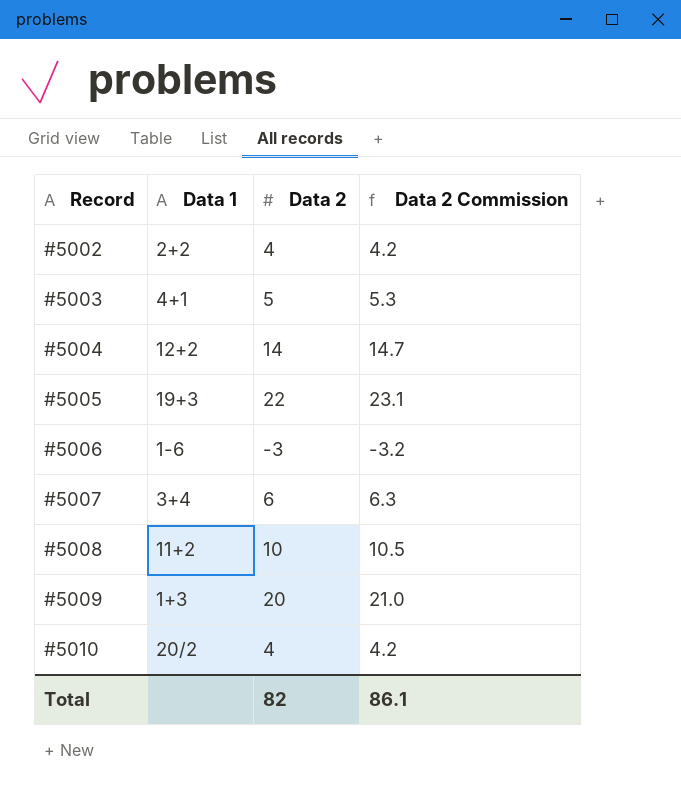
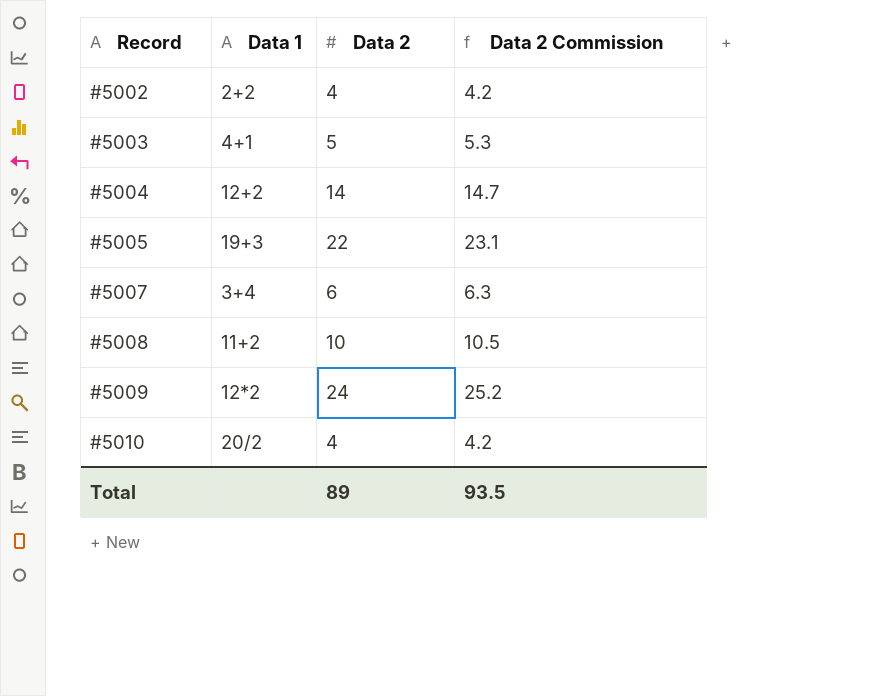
row #5006: 1-6 | -3 | -3.2 -> none
#5009 | Data 1: 1+3 -> 12*2
#5009 | Data 2: 20 -> 24
#5009 | Data 2 Commission: 21.0 -> 25.2
Total | Data 2: 82 -> 89
Total | Data 2 Commission: 86.1 -> 93.5

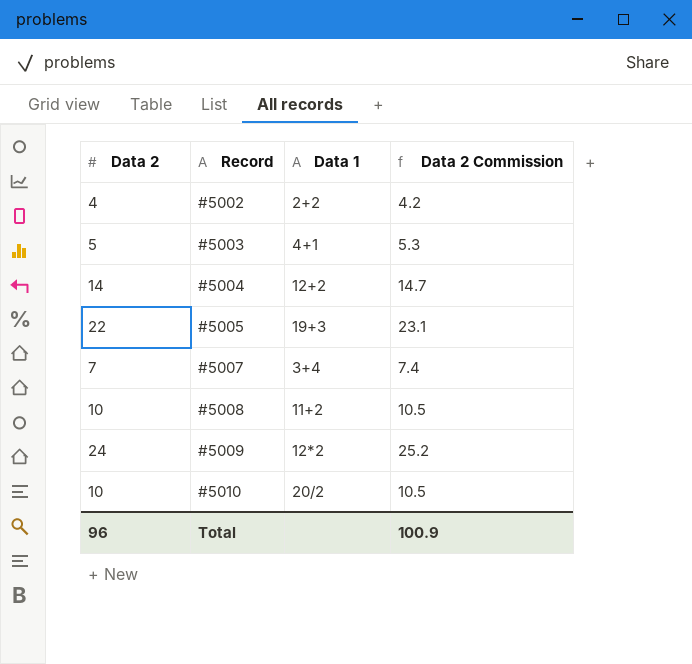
column Data 2 | position: 3 -> 1
#5007 | Data 2: 6 -> 7
#5007 | Data 2 Commission: 6.3 -> 7.4
#5010 | Data 2: 4 -> 10
#5010 | Data 2 Commission: 4.2 -> 10.5
Total | Data 2: 89 -> 96
Total | Data 2 Commission: 93.5 -> 100.9

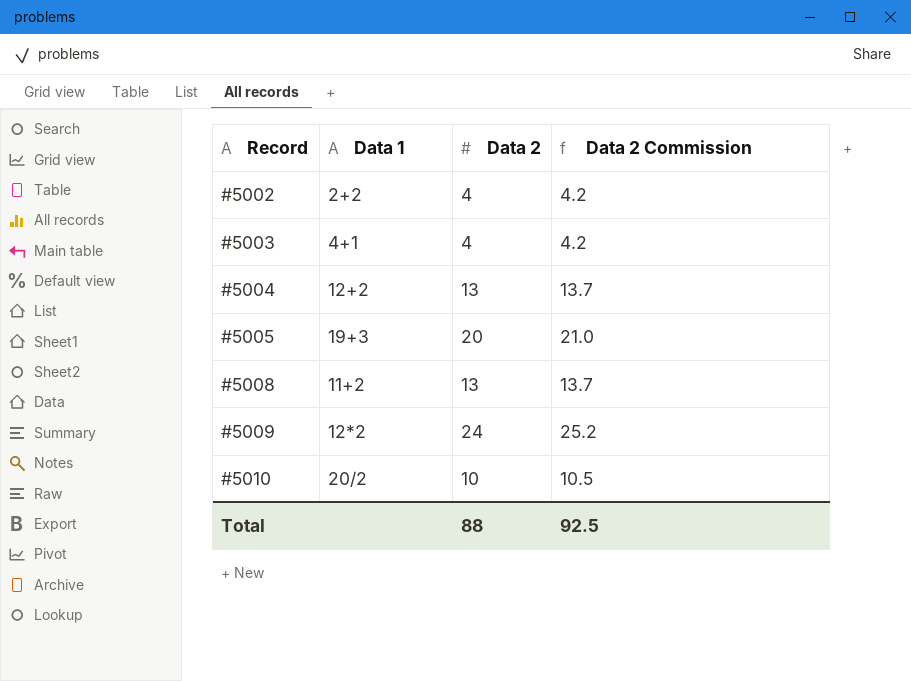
column Data 2 | position: 1 -> 3
row #5007: 7 | 3+4 | 7.4 -> none
#5003 | Data 2: 5 -> 4
#5003 | Data 2 Commission: 5.3 -> 4.2
#5004 | Data 2: 14 -> 13
#5004 | Data 2 Commission: 14.7 -> 13.7
#5005 | Data 2: 22 -> 20
#5005 | Data 2 Commission: 23.1 -> 21.0
#5008 | Data 2: 10 -> 13
#5008 | Data 2 Commission: 10.5 -> 13.7
Total | Data 2: 96 -> 88
Total | Data 2 Commission: 100.9 -> 92.5

